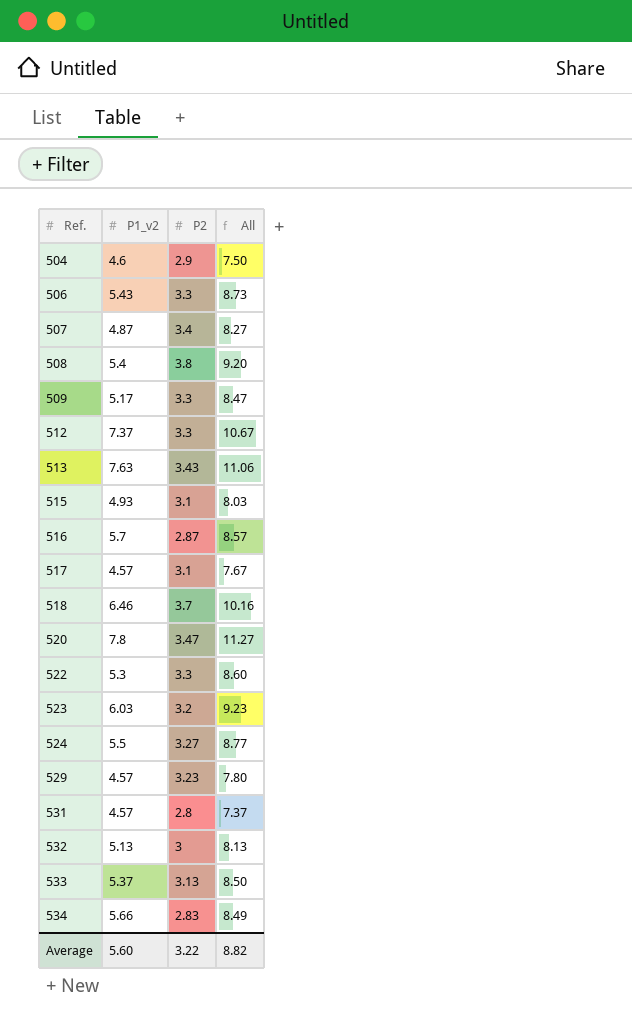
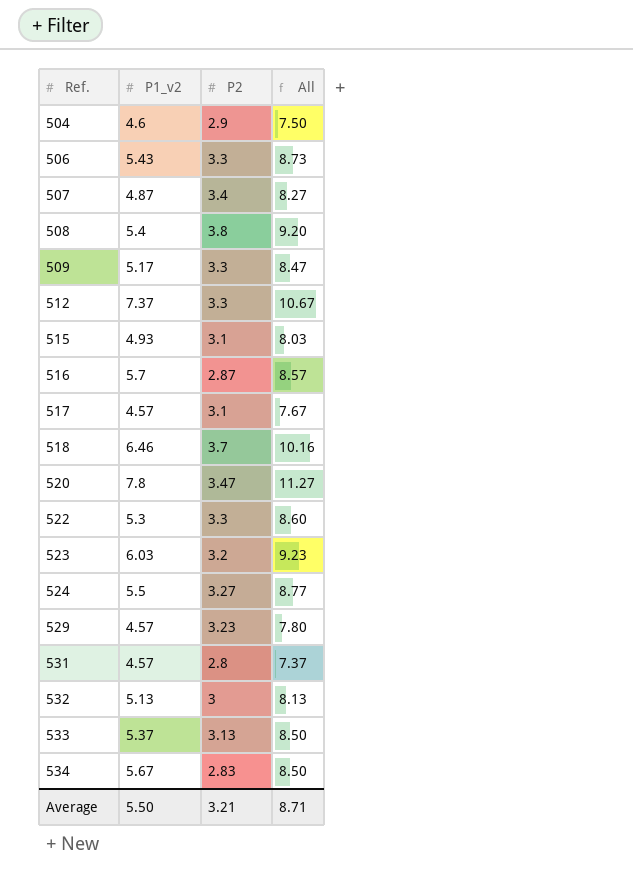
row 513: 7.63 | 3.43 | 11.06 -> none
534 | P1_v2: 5.66 -> 5.67
534 | All: 8.49 -> 8.50
Average | P1_v2: 5.60 -> 5.50
Average | P2: 3.22 -> 3.21
Average | All: 8.82 -> 8.71

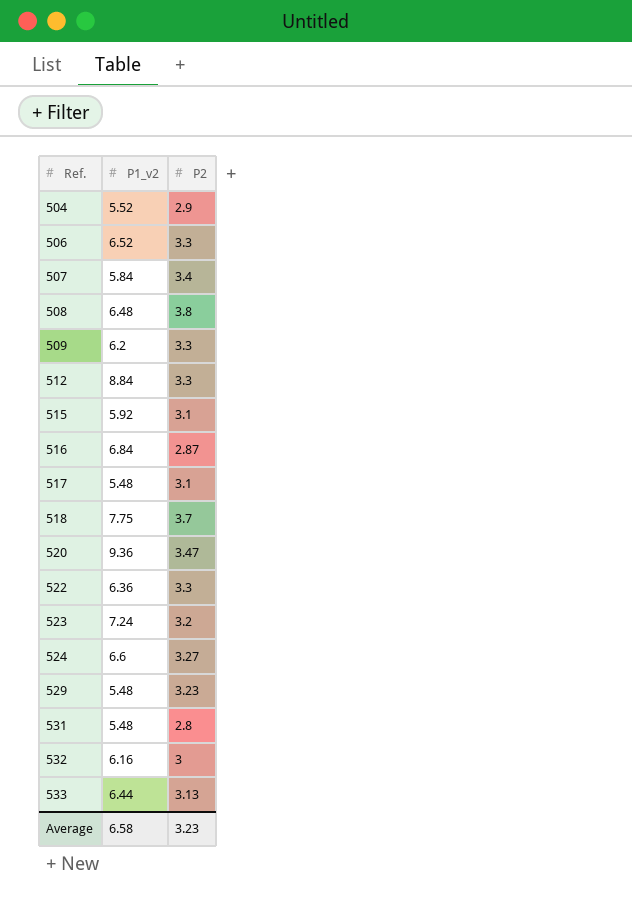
column All | formula: [P1_v2] + [P2] -> none
row 534: 5.67 | 2.83 | 8.50 -> none
504 | P1_v2: 4.6 -> 5.52
506 | P1_v2: 5.43 -> 6.52
507 | P1_v2: 4.87 -> 5.84
508 | P1_v2: 5.4 -> 6.48
509 | P1_v2: 5.17 -> 6.2
512 | P1_v2: 7.37 -> 8.84
515 | P1_v2: 4.93 -> 5.92
516 | P1_v2: 5.7 -> 6.84
517 | P1_v2: 4.57 -> 5.48
518 | P1_v2: 6.46 -> 7.75
520 | P1_v2: 7.8 -> 9.36
522 | P1_v2: 5.3 -> 6.36
523 | P1_v2: 6.03 -> 7.24
524 | P1_v2: 5.5 -> 6.6
529 | P1_v2: 4.57 -> 5.48
531 | P1_v2: 4.57 -> 5.48
532 | P1_v2: 5.13 -> 6.16
533 | P1_v2: 5.37 -> 6.44
Average | P1_v2: 5.50 -> 6.58
Average | P2: 3.21 -> 3.23

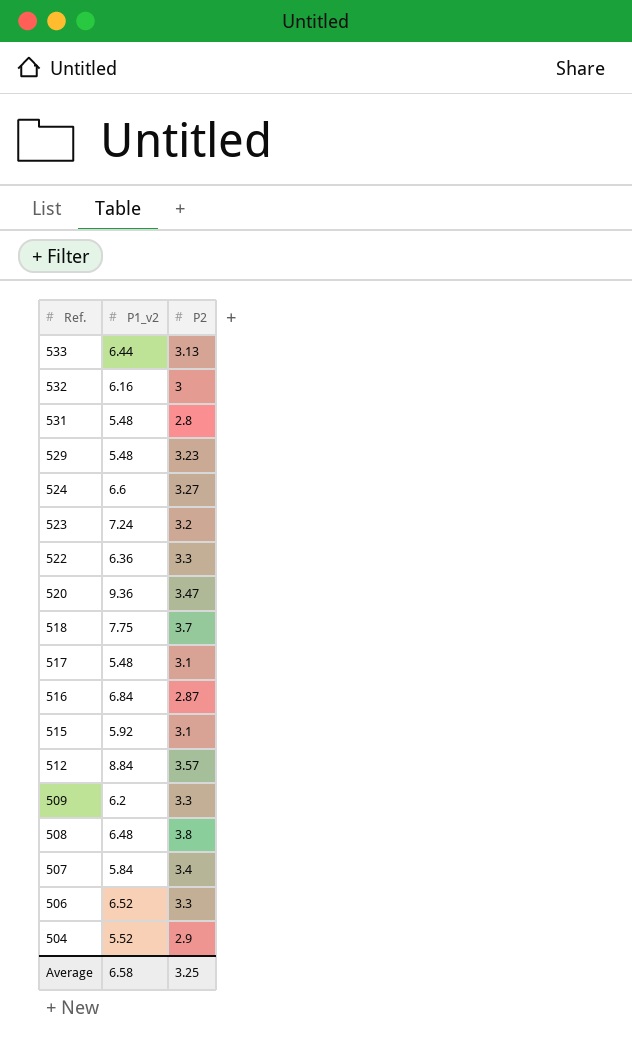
row order: Ref. ascending -> Ref. descending
512 | P2: 3.3 -> 3.57
Average | P2: 3.23 -> 3.25

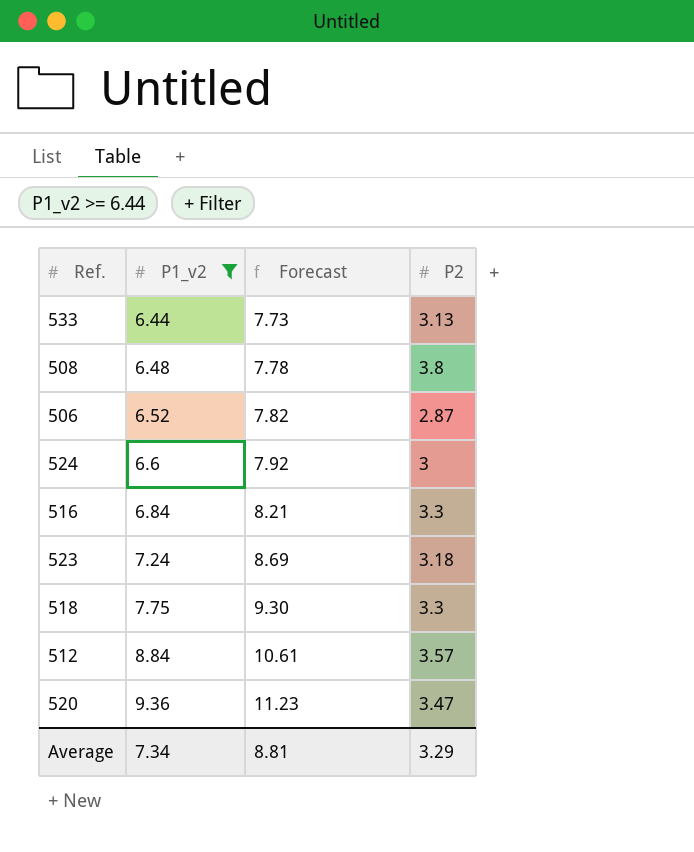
filter: none -> P1_v2 >= 6.44
row order: Ref. descending -> P1_v2 ascending
column Forecast | formula: none -> [P1_v2] * 1.2
506 | P2: 3.3 -> 2.87
524 | P2: 3.27 -> 3
516 | P2: 2.87 -> 3.3
523 | P2: 3.2 -> 3.18
518 | P2: 3.7 -> 3.3
Average | P1_v2: 6.58 -> 7.34
Average | P2: 3.25 -> 3.29

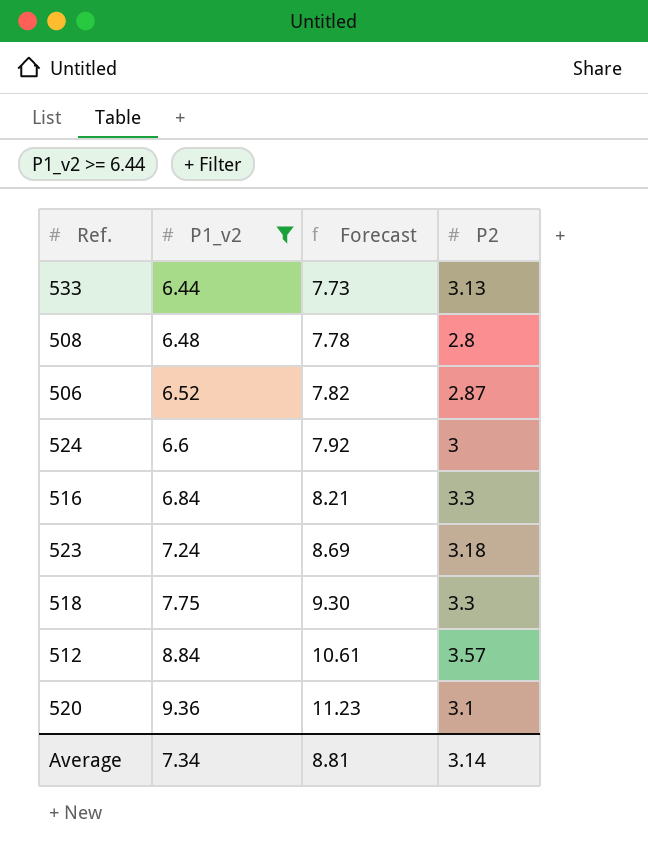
508 | P2: 3.8 -> 2.8
520 | P2: 3.47 -> 3.1
Average | P2: 3.29 -> 3.14

